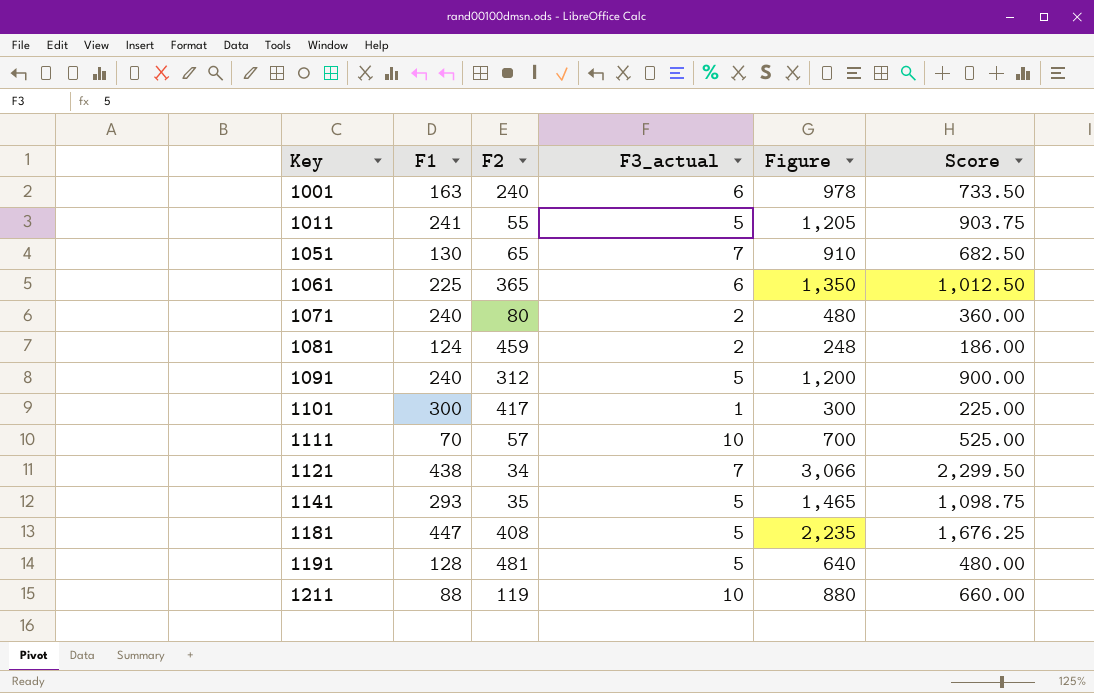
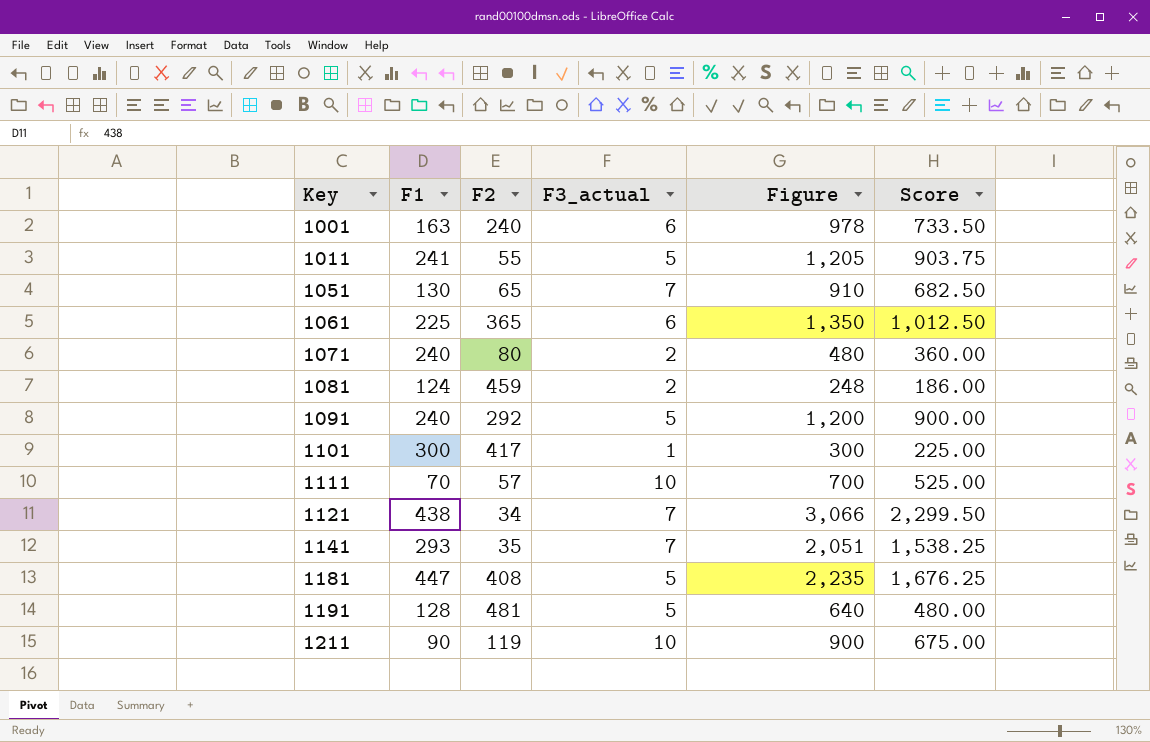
1091 | F2: 312 -> 292
1141 | F3_actual: 5 -> 7
1141 | Figure: 1,465 -> 2,051
1141 | Score: 1,098.75 -> 1,538.25
1211 | F1: 88 -> 90
1211 | Figure: 880 -> 900
1211 | Score: 660.00 -> 675.00

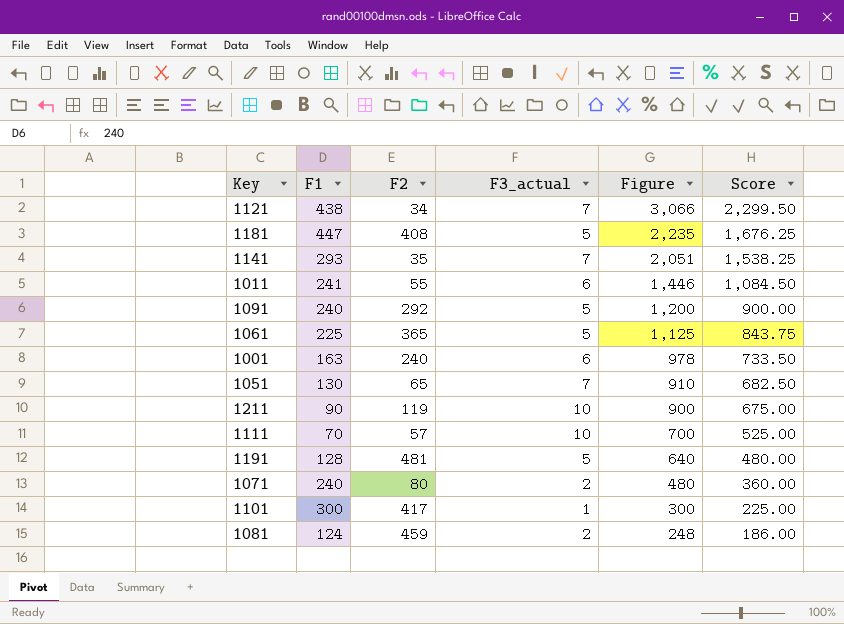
row order: Key ascending -> Figure descending
1011 | F3_actual: 5 -> 6
1011 | Figure: 1,205 -> 1,446
1011 | Score: 903.75 -> 1,084.50
1061 | F3_actual: 6 -> 5
1061 | Figure: 1,350 -> 1,125
1061 | Score: 1,012.50 -> 843.75

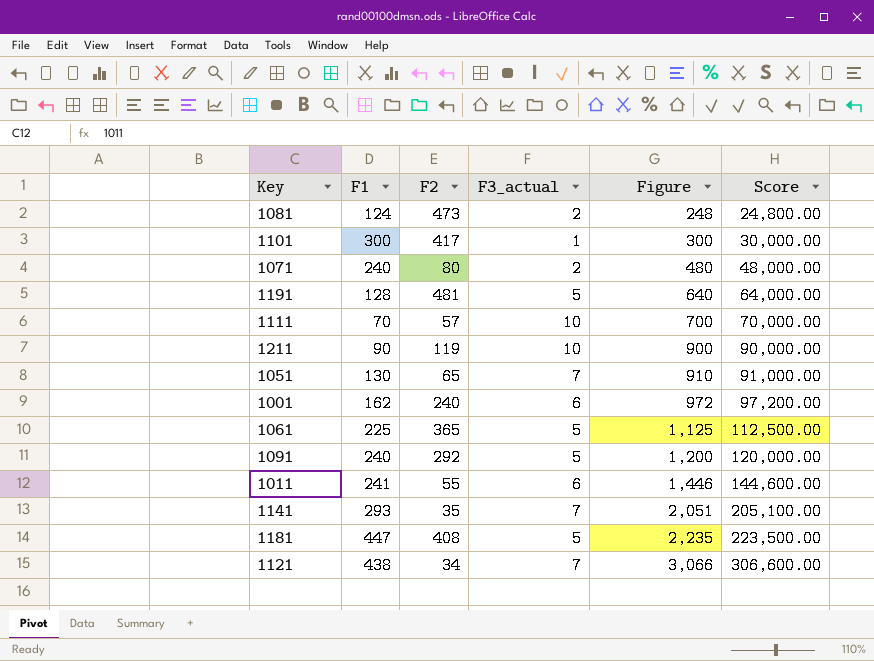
row order: Figure descending -> Figure ascending
column Score | formula: [Figure] * 0.75 -> [Figure] * 100
1081 | F2: 459 -> 473
1001 | F1: 163 -> 162
1001 | Figure: 978 -> 972

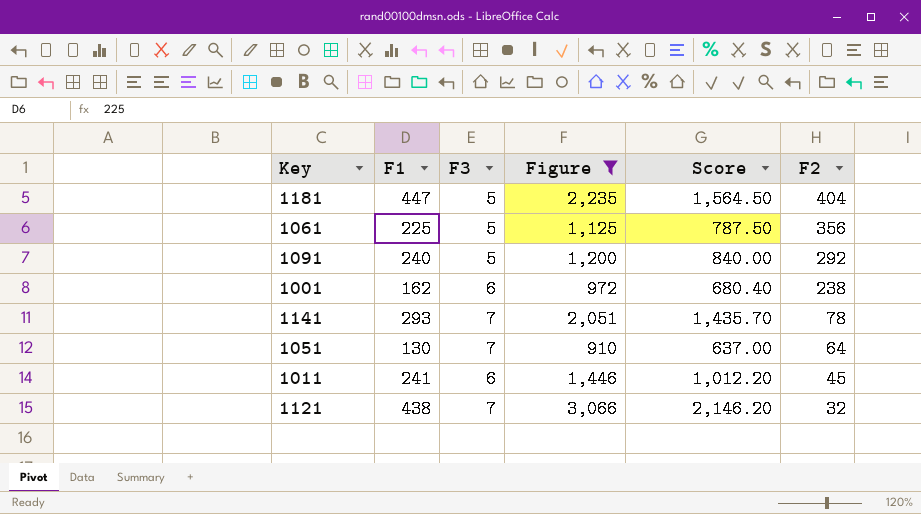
filter: none -> Figure >= 910
row order: Figure ascending -> F2 descending
column name: F3_actual -> F3
column Score | formula: [Figure] * 100 -> [Figure] * 0.7
column F2 | position: 3 -> 6
1181 | F2: 408 -> 404
1061 | F2: 365 -> 356
1001 | F2: 240 -> 238
1141 | F2: 35 -> 78
1051 | F2: 65 -> 64
1011 | F2: 55 -> 45
1121 | F2: 34 -> 32

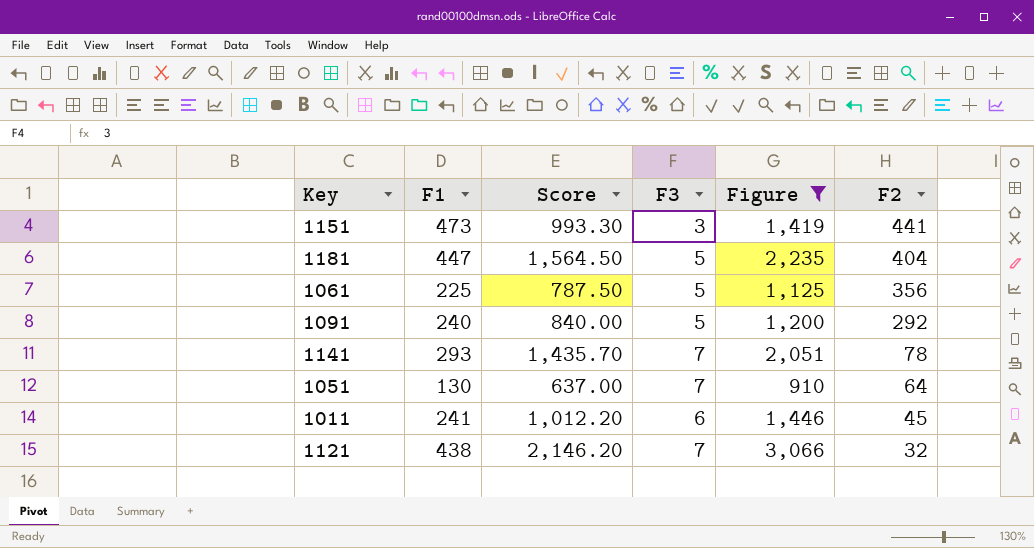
column Score | position: 5 -> 3
row 1001: 162 | 6 | 972 | 680.40 | 238 -> none
row 1151: none -> 473 | 993.30 | 3 | 1,419 | 441

